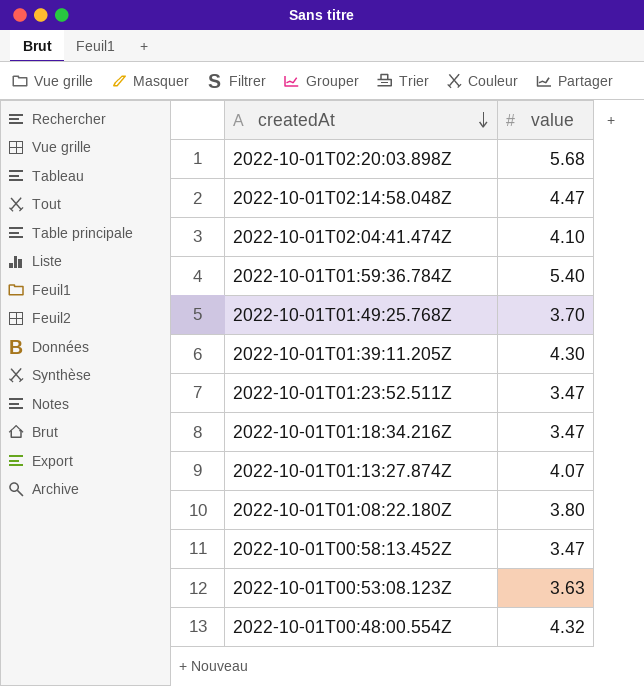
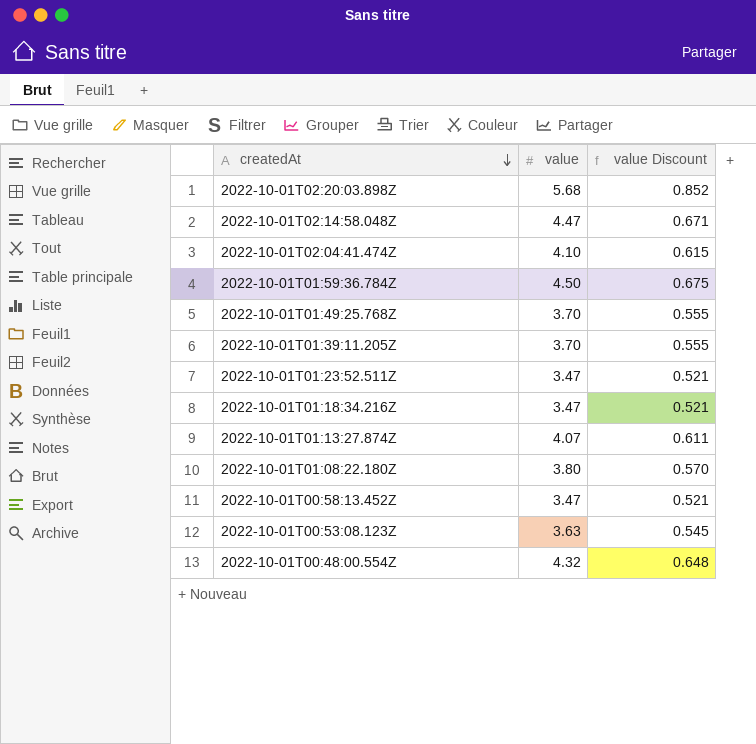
column value Discount | formula: none -> [value] * 0.15
2022-10-01T01:59:36.784Z | value: 5.40 -> 4.50
2022-10-01T01:39:11.205Z | value: 4.30 -> 3.70

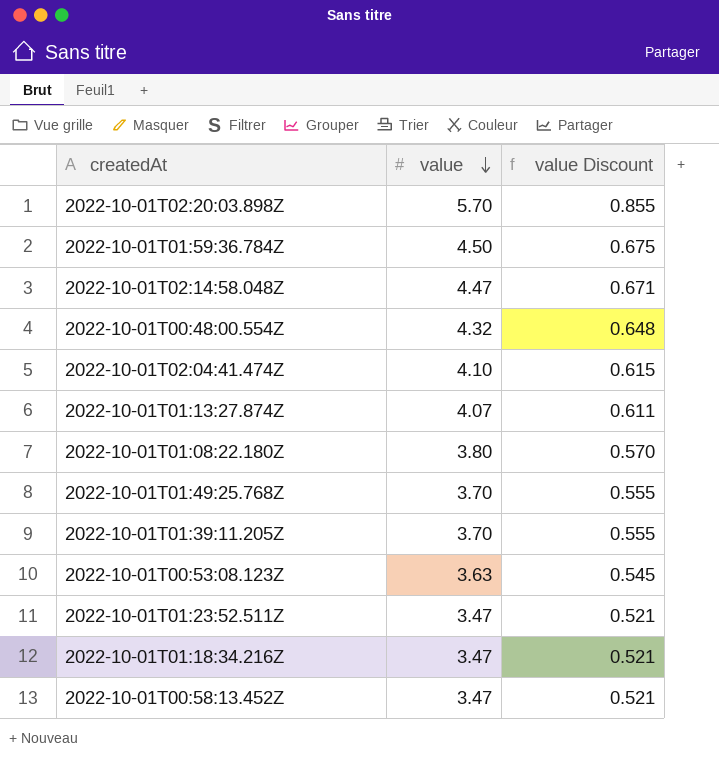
row order: createdAt descending -> value descending
2022-10-01T02:20:03.898Z | value: 5.68 -> 5.70
2022-10-01T02:20:03.898Z | value Discount: 0.852 -> 0.855

